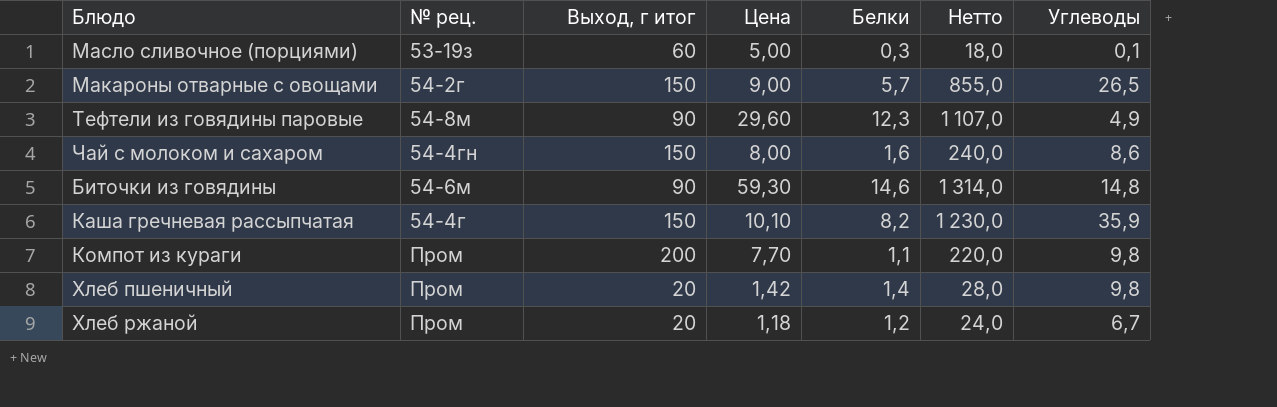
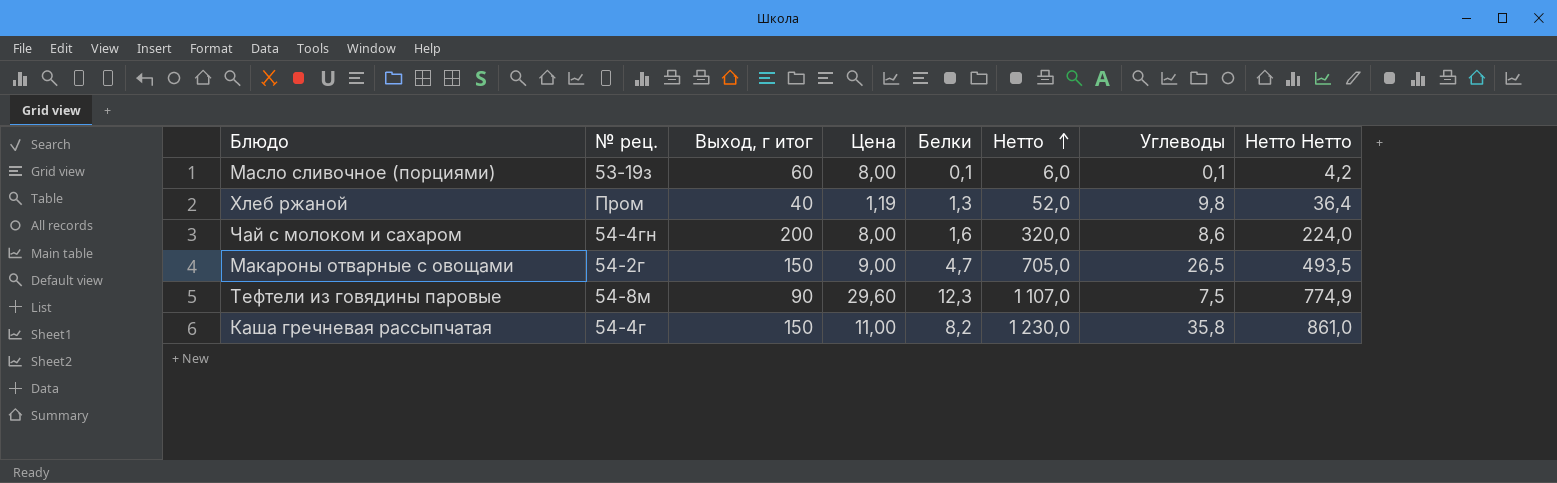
row order: none -> Нетто ascending
column Нетто Нетто | formula: none -> [Нетто] * 0,7
row Биточки из говядины: 54-6м | 90 | 59,30 | 14,6 | 1 314,0 | 14,8 -> none
row Компот из кураги: Пром | 200 | 7,70 | 1,1 | 220,0 | 9,8 -> none
row Хлеб пшеничный: Пром | 20 | 1,42 | 1,4 | 28,0 | 9,8 -> none
Масло сливочное (порциями) | Цена: 5,00 -> 8,00
Масло сливочное (порциями) | Белки: 0,3 -> 0,1
Масло сливочное (порциями) | Нетто: 18,0 -> 6,0
Хлеб ржаной | Выход, г итог: 20 -> 40
Хлеб ржаной | Цена: 1,18 -> 1,19
Хлеб ржаной | Белки: 1,2 -> 1,3
Хлеб ржаной | Нетто: 24,0 -> 52,0
Хлеб ржаной | Углеводы: 6,7 -> 9,8
Чай с молоком и сахаром | Выход, г итог: 150 -> 200
Чай с молоком и сахаром | Нетто: 240,0 -> 320,0
Макароны отварные с овощами | Белки: 5,7 -> 4,7
Макароны отварные с овощами | Нетто: 855,0 -> 705,0
Тефтели из говядины паровые | Углеводы: 4,9 -> 7,5
Каша гречневая рассыпчатая | Цена: 10,10 -> 11,00
Каша гречневая рассыпчатая | Углеводы: 35,9 -> 35,8

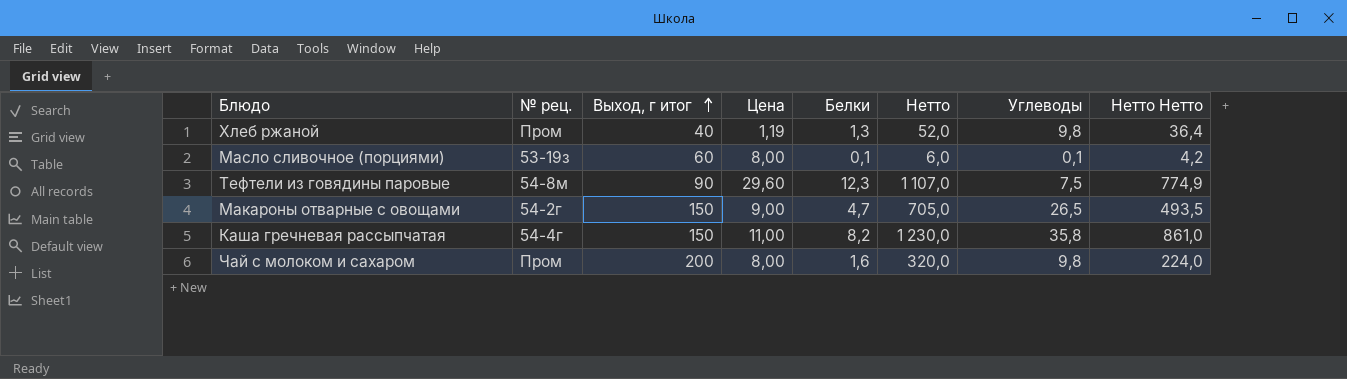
row order: Нетто ascending -> Выход, г итог ascending
Чай с молоком и сахаром | № рец.: 54-4гн -> Пром
Чай с молоком и сахаром | Углеводы: 8,6 -> 9,8

